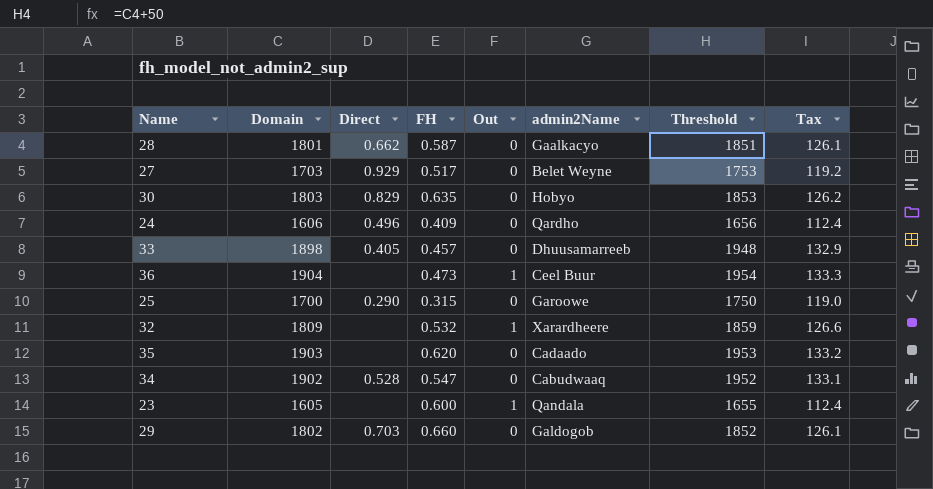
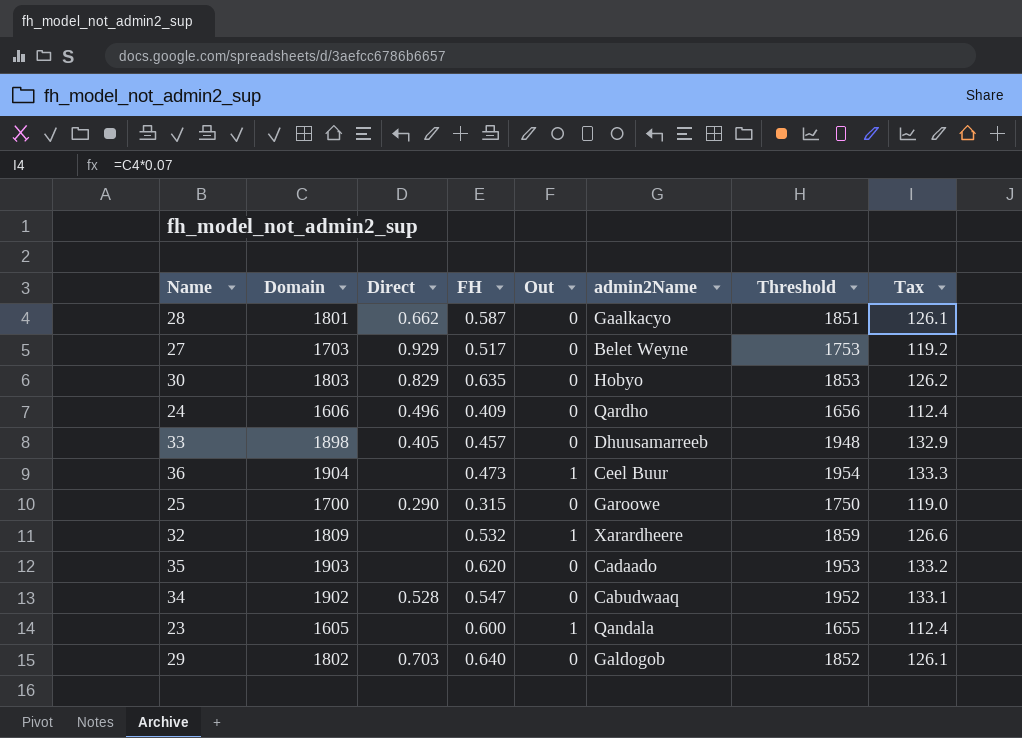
29 | FH: 0.660 -> 0.640

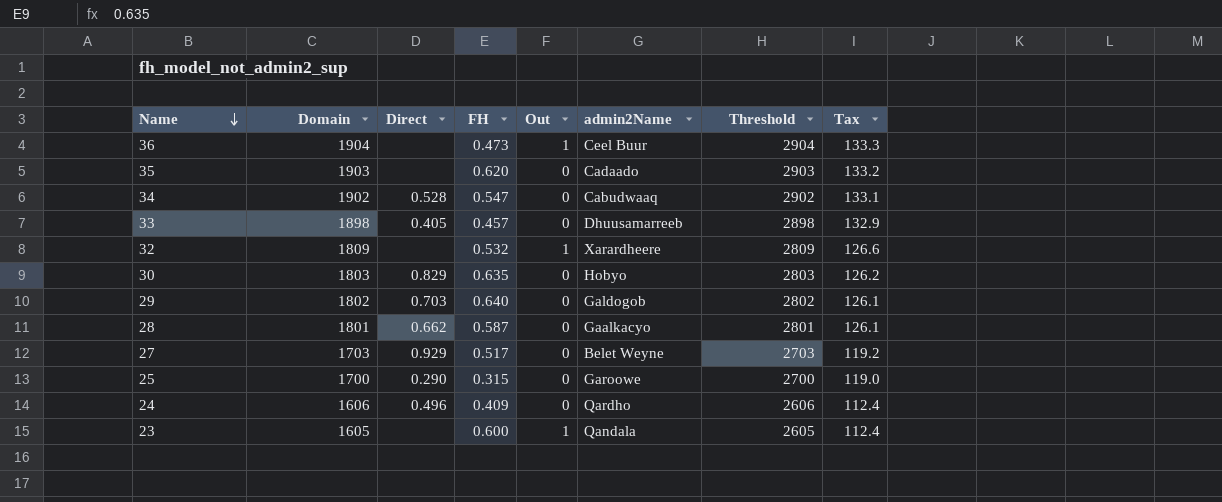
row order: none -> Name descending
column Threshold | formula: [Domain] + 50 -> [Domain] + 1000

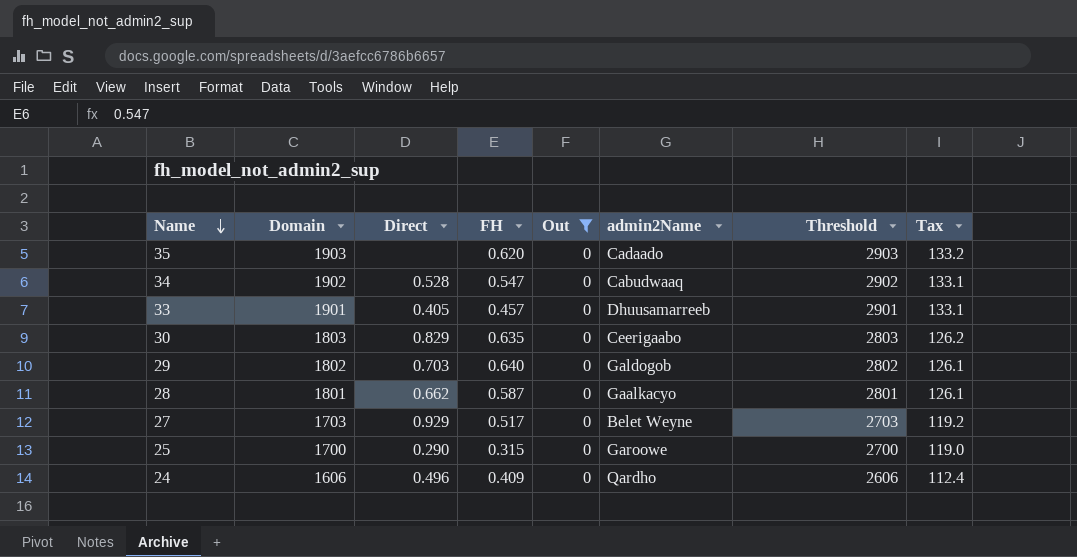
filter: none -> Out = 0
33 | Domain: 1898 -> 1901
33 | Threshold: 2898 -> 2901
33 | Tax: 132.9 -> 133.1
30 | admin2Name: Hobyo -> Ceerigaabo

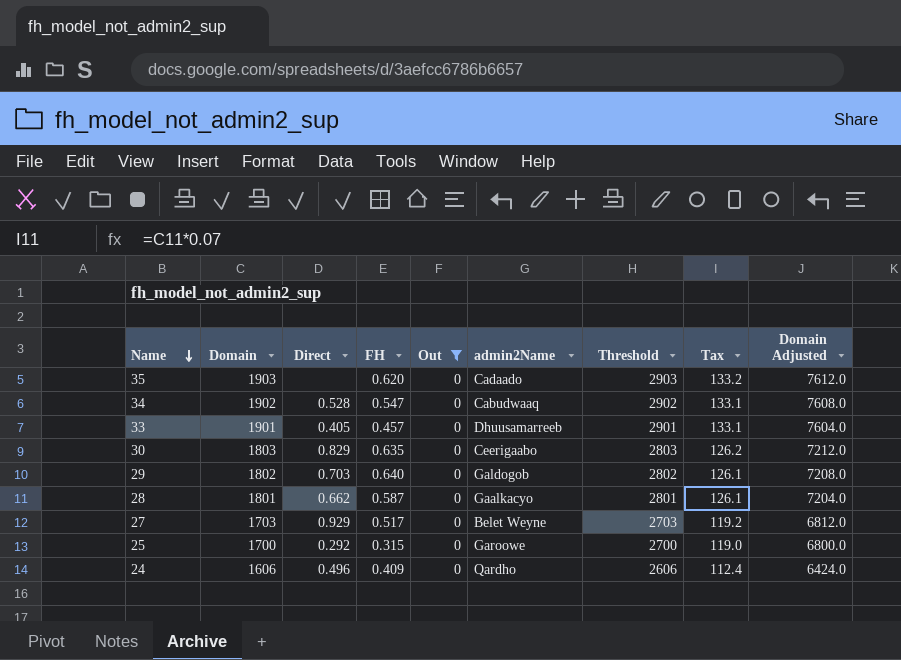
column Domain Adjusted | formula: none -> [Domain] * 4
25 | Direct: 0.290 -> 0.292

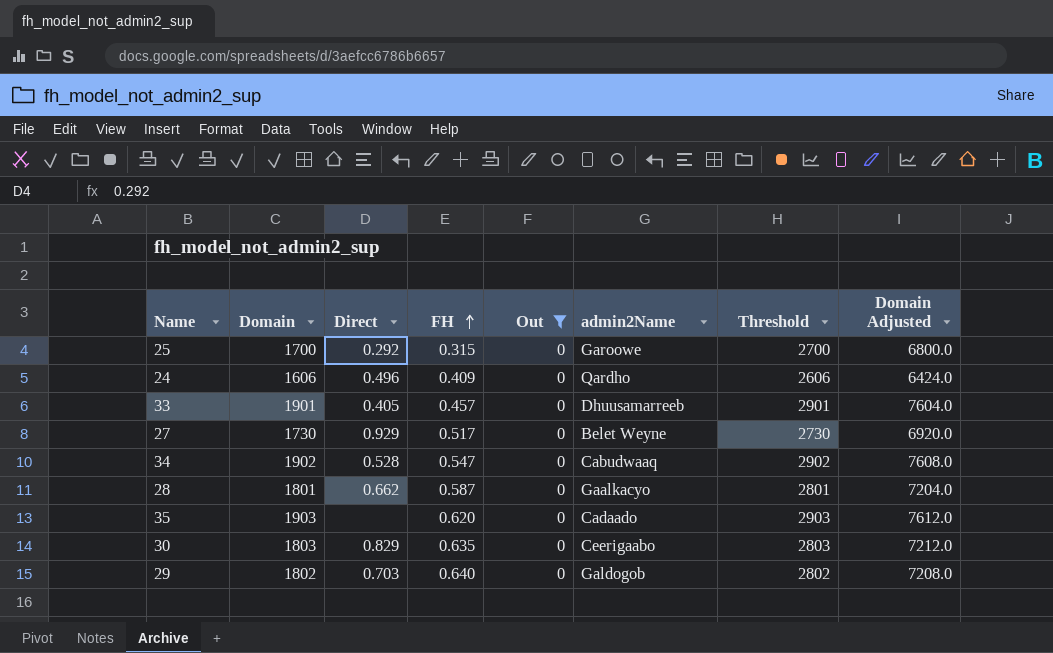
row order: Name descending -> FH ascending
column Tax | formula: [Domain] * 0.07 -> none
27 | Domain: 1703 -> 1730
27 | Threshold: 2703 -> 2730
27 | Domain Adjusted: 6812.0 -> 6920.0

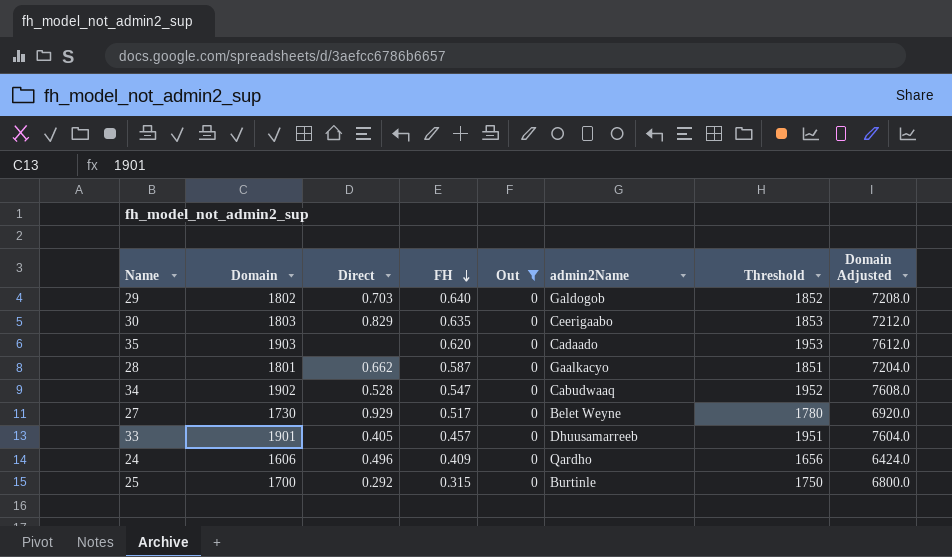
row order: FH ascending -> FH descending
column Threshold | formula: [Domain] + 1000 -> [Domain] + 50
25 | admin2Name: Garoowe -> Burtinle

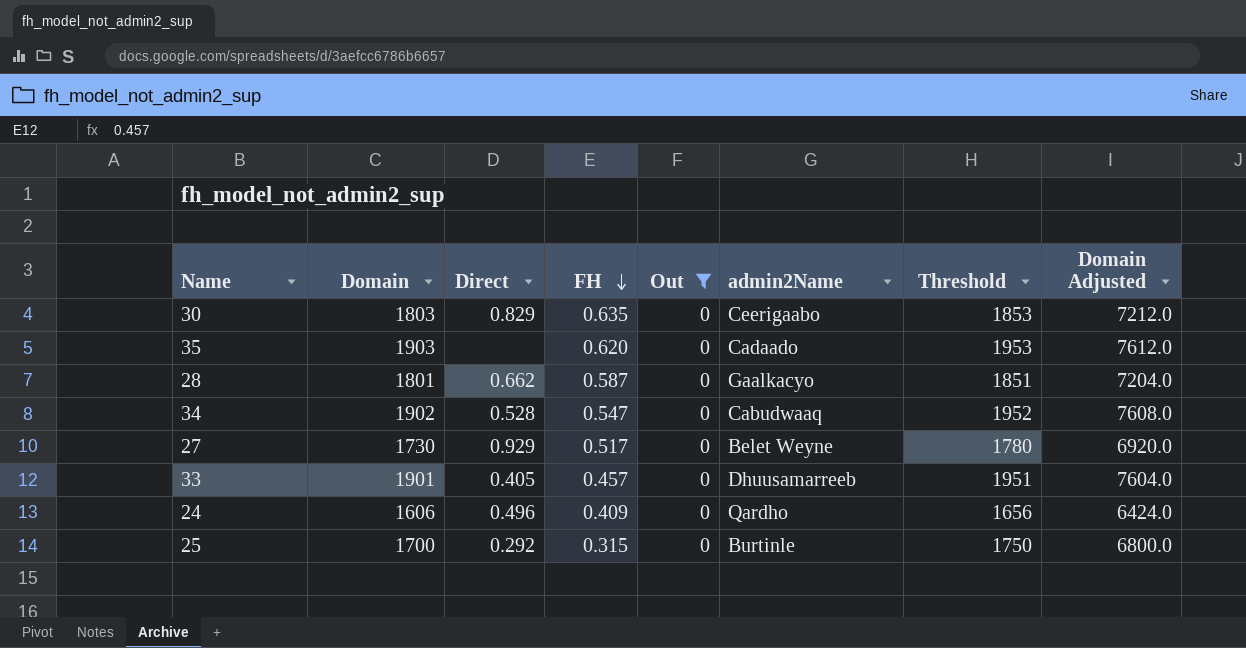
row 29: 1802 | 0.703 | 0.640 | 0 | Galdogob | 1852 | 7208.0 -> none

